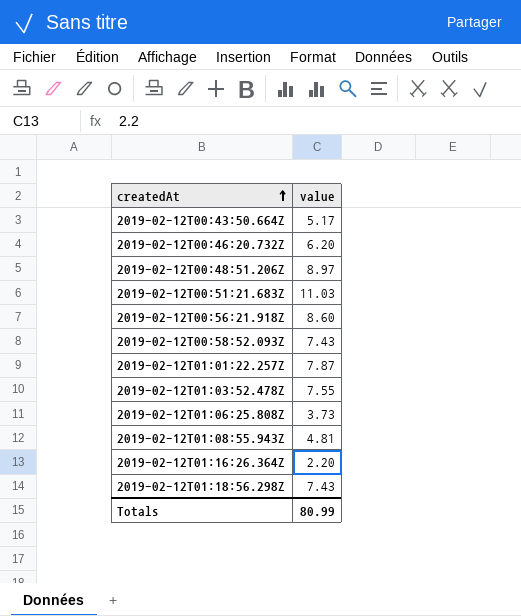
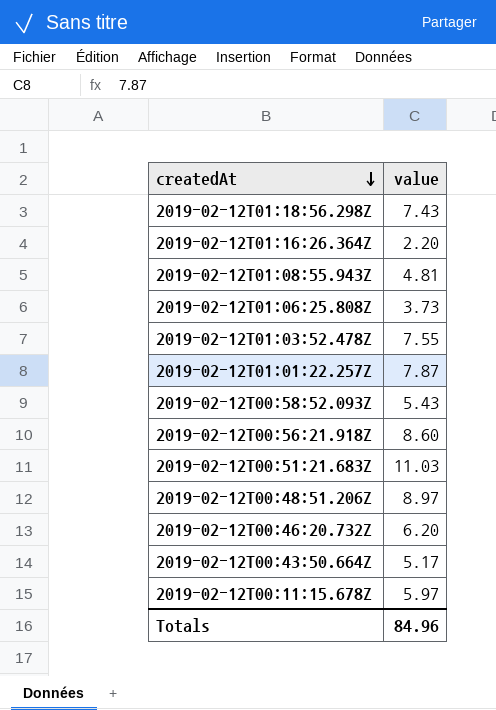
row order: createdAt ascending -> createdAt descending
2019-02-12T00:58:52.093Z | value: 7.43 -> 5.43
row 2019-02-12T00:11:15.678Z: none -> 5.97
Totals | value: 80.99 -> 84.96

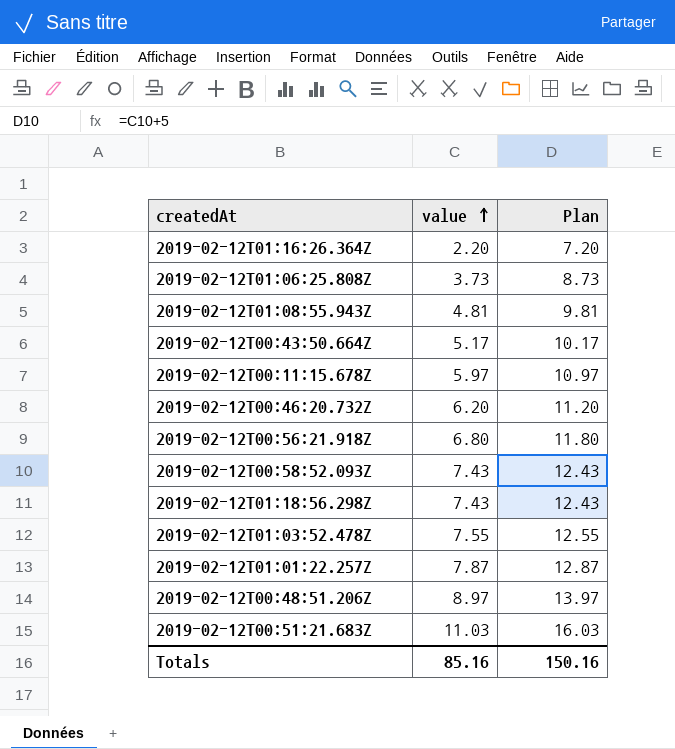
row order: createdAt descending -> value ascending
column Plan | formula: none -> [value] + 5
2019-02-12T00:56:21.918Z | value: 8.60 -> 6.80
2019-02-12T00:58:52.093Z | value: 5.43 -> 7.43
Totals | value: 84.96 -> 85.16

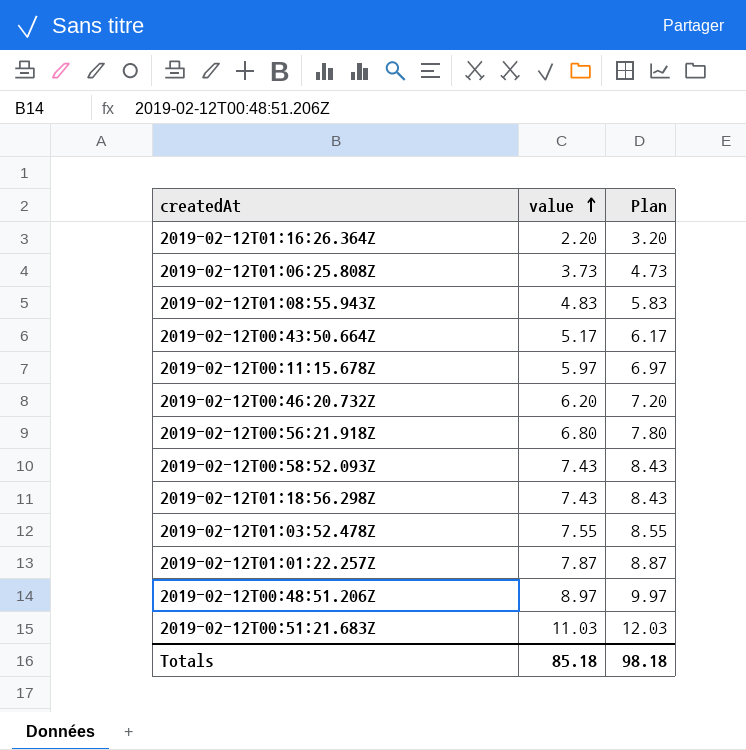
column Plan | formula: [value] + 5 -> [value] + 1
2019-02-12T01:08:55.943Z | value: 4.81 -> 4.83
Totals | value: 85.16 -> 85.18
Totals | Plan: 150.16 -> 98.18

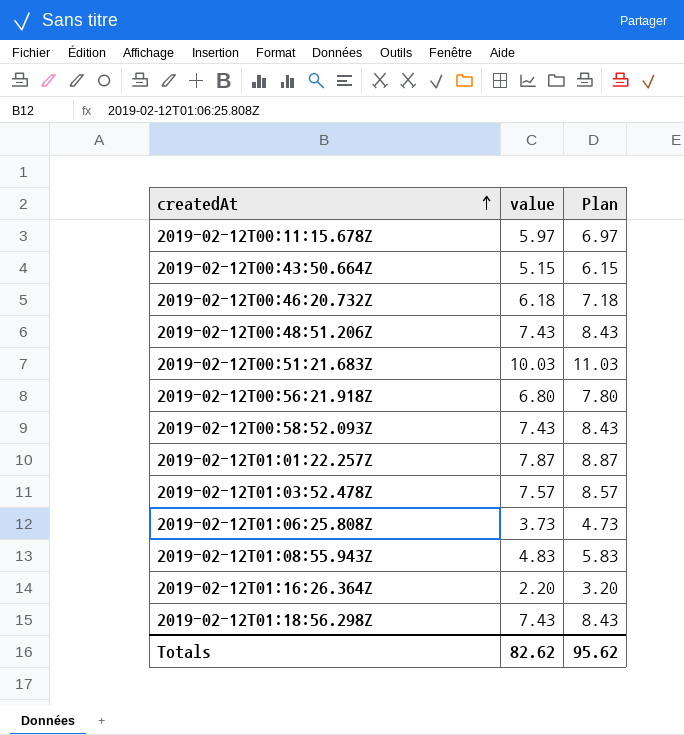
row order: value ascending -> createdAt ascending
2019-02-12T00:43:50.664Z | value: 5.17 -> 5.15
2019-02-12T00:43:50.664Z | Plan: 6.17 -> 6.15
2019-02-12T00:46:20.732Z | value: 6.20 -> 6.18
2019-02-12T00:46:20.732Z | Plan: 7.20 -> 7.18
2019-02-12T00:48:51.206Z | value: 8.97 -> 7.43
2019-02-12T00:48:51.206Z | Plan: 9.97 -> 8.43
2019-02-12T00:51:21.683Z | value: 11.03 -> 10.03
2019-02-12T00:51:21.683Z | Plan: 12.03 -> 11.03
2019-02-12T01:03:52.478Z | value: 7.55 -> 7.57
2019-02-12T01:03:52.478Z | Plan: 8.55 -> 8.57
Totals | value: 85.18 -> 82.62
Totals | Plan: 98.18 -> 95.62

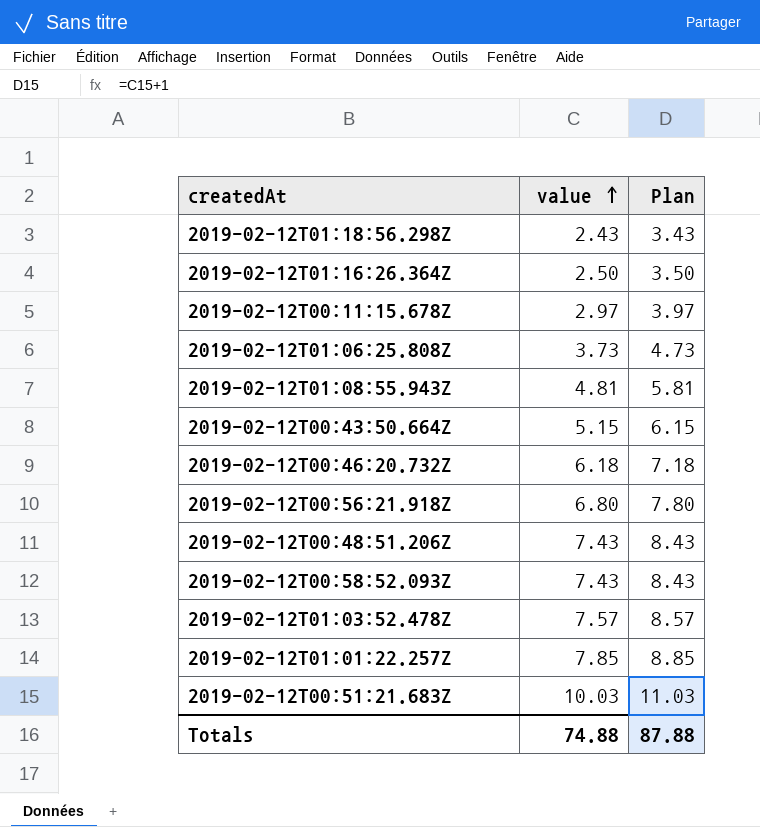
row order: createdAt ascending -> value ascending
2019-02-12T01:18:56.298Z | value: 7.43 -> 2.43
2019-02-12T01:18:56.298Z | Plan: 8.43 -> 3.43
2019-02-12T01:16:26.364Z | value: 2.20 -> 2.50
2019-02-12T01:16:26.364Z | Plan: 3.20 -> 3.50
2019-02-12T00:11:15.678Z | value: 5.97 -> 2.97
2019-02-12T00:11:15.678Z | Plan: 6.97 -> 3.97
2019-02-12T01:08:55.943Z | value: 4.83 -> 4.81
2019-02-12T01:08:55.943Z | Plan: 5.83 -> 5.81
2019-02-12T01:01:22.257Z | value: 7.87 -> 7.85
2019-02-12T01:01:22.257Z | Plan: 8.87 -> 8.85
Totals | value: 82.62 -> 74.88
Totals | Plan: 95.62 -> 87.88

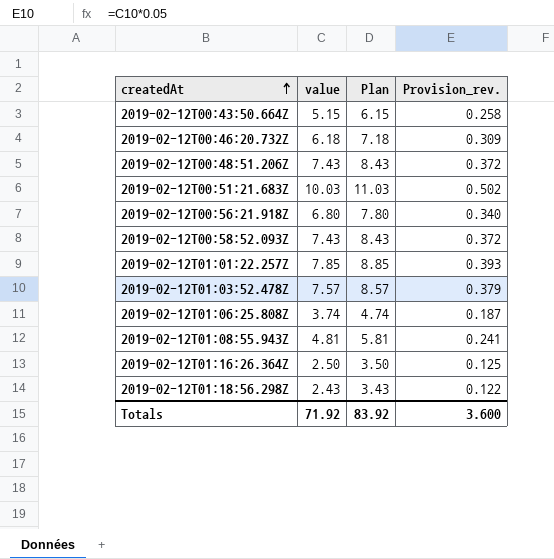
row order: value ascending -> createdAt ascending
column Provision_rev. | formula: none -> [value] * 0.05
row 2019-02-12T00:11:15.678Z: 2.97 | 3.97 -> none
2019-02-12T01:06:25.808Z | value: 3.73 -> 3.74
2019-02-12T01:06:25.808Z | Plan: 4.73 -> 4.74
Totals | value: 74.88 -> 71.92
Totals | Plan: 87.88 -> 83.92

